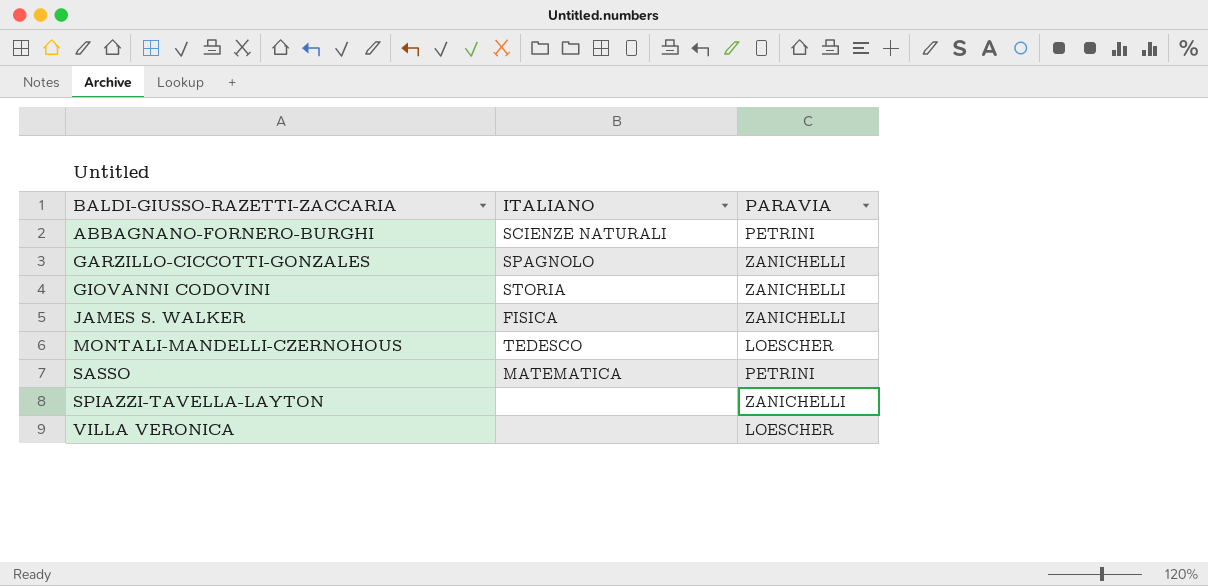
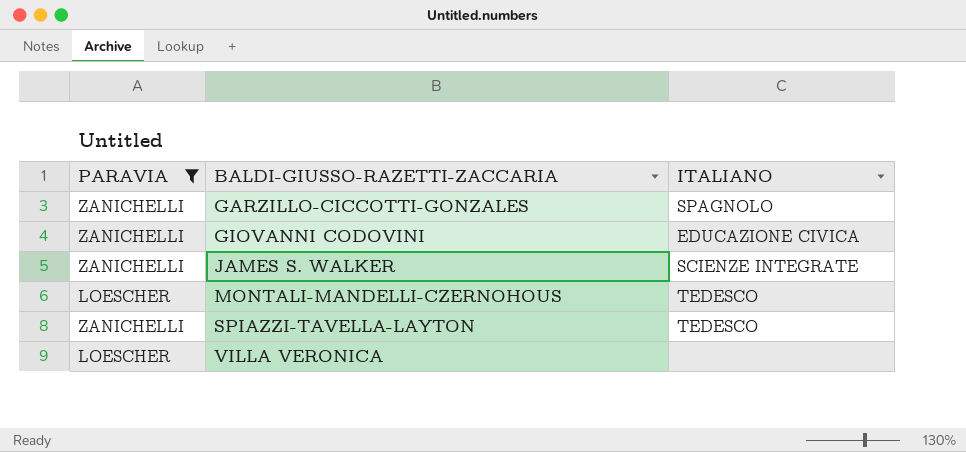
filter: none -> PARAVIA != PETRINI
column PARAVIA | position: 3 -> 1
GIOVANNI CODOVINI | ITALIANO: STORIA -> EDUCAZIONE CIVICA
JAMES S. WALKER | ITALIANO: FISICA -> SCIENZE INTEGRATE
SPIAZZI-TAVELLA-LAYTON | ITALIANO: none -> TEDESCO

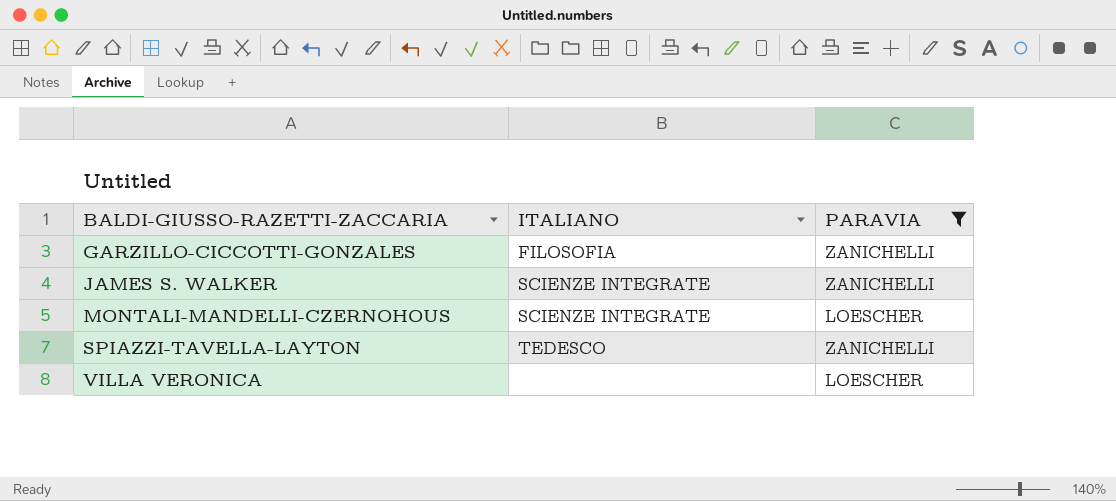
column PARAVIA | position: 1 -> 3
row GIOVANNI CODOVINI: ZANICHELLI | EDUCAZIONE CIVICA -> none
GARZILLO-CICCOTTI-GONZALES | ITALIANO: SPAGNOLO -> FILOSOFIA
MONTALI-MANDELLI-CZERNOHOUS | ITALIANO: TEDESCO -> SCIENZE INTEGRATE

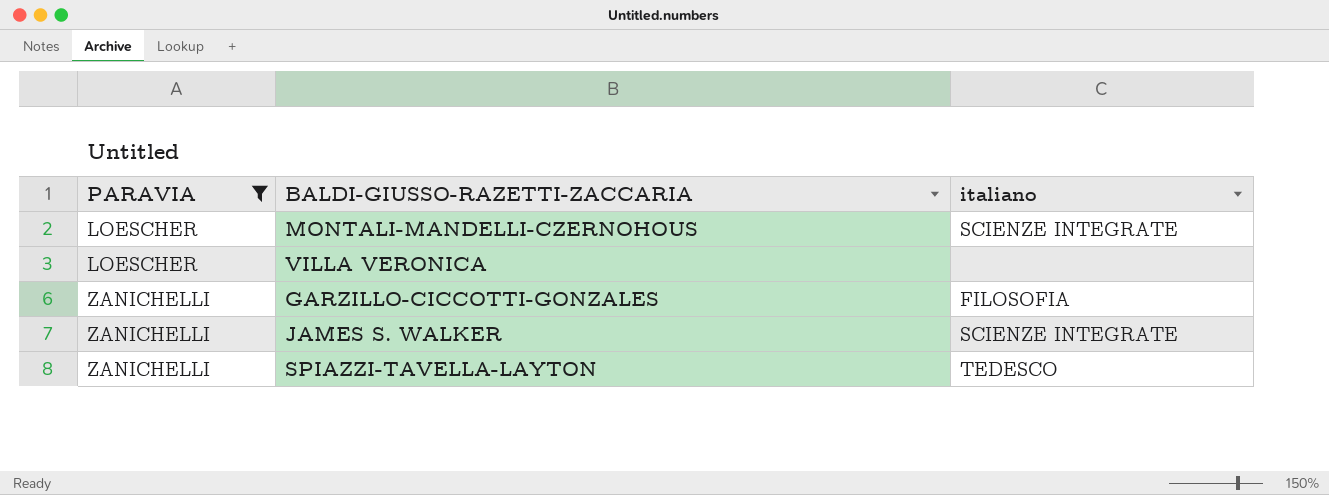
row order: BALDI-GIUSSO-RAZETTI-ZACCARIA ascending -> PARAVIA ascending
column PARAVIA | position: 3 -> 1
column name: ITALIANO -> italiano

